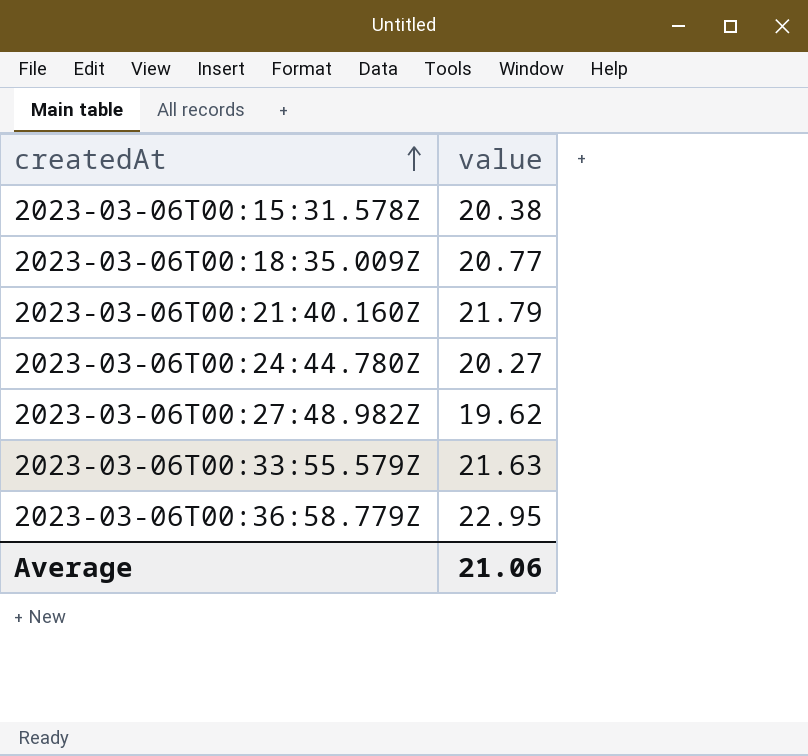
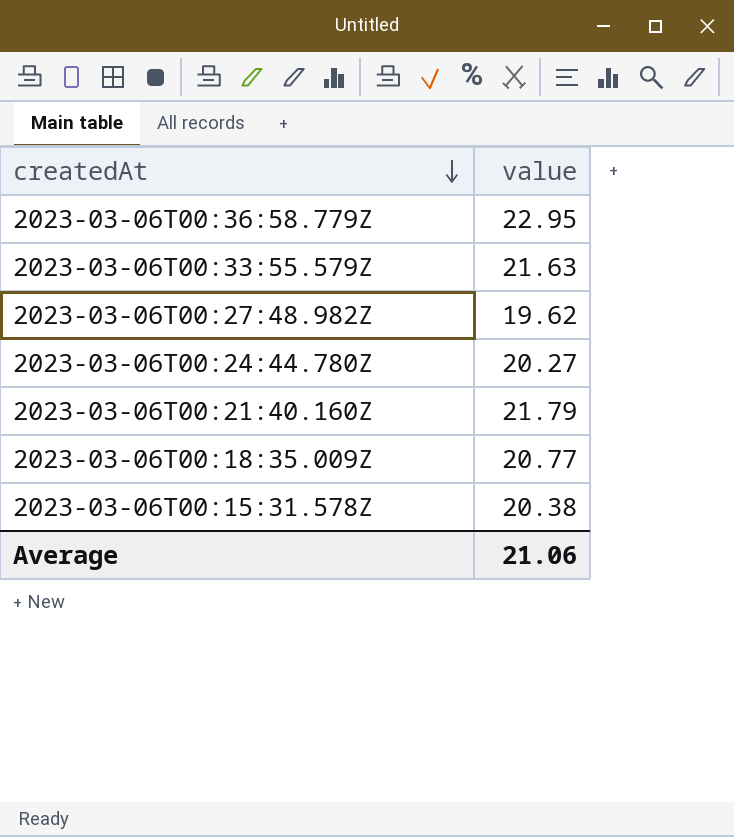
row order: createdAt ascending -> createdAt descending

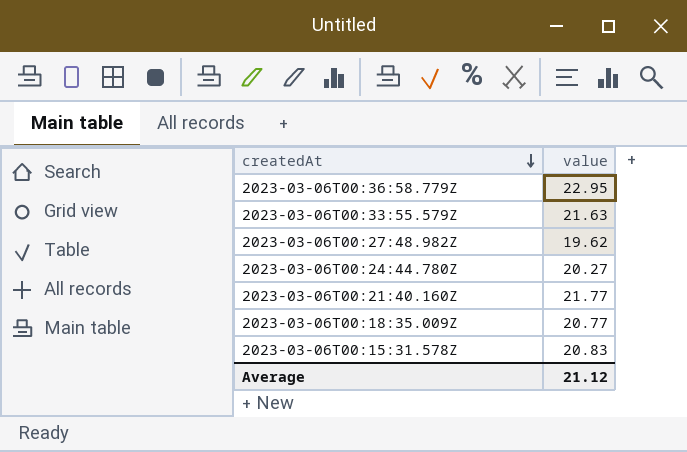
2023-03-06T00:21:40.160Z | value: 21.79 -> 21.77
2023-03-06T00:15:31.578Z | value: 20.38 -> 20.83
Average | value: 21.06 -> 21.12

